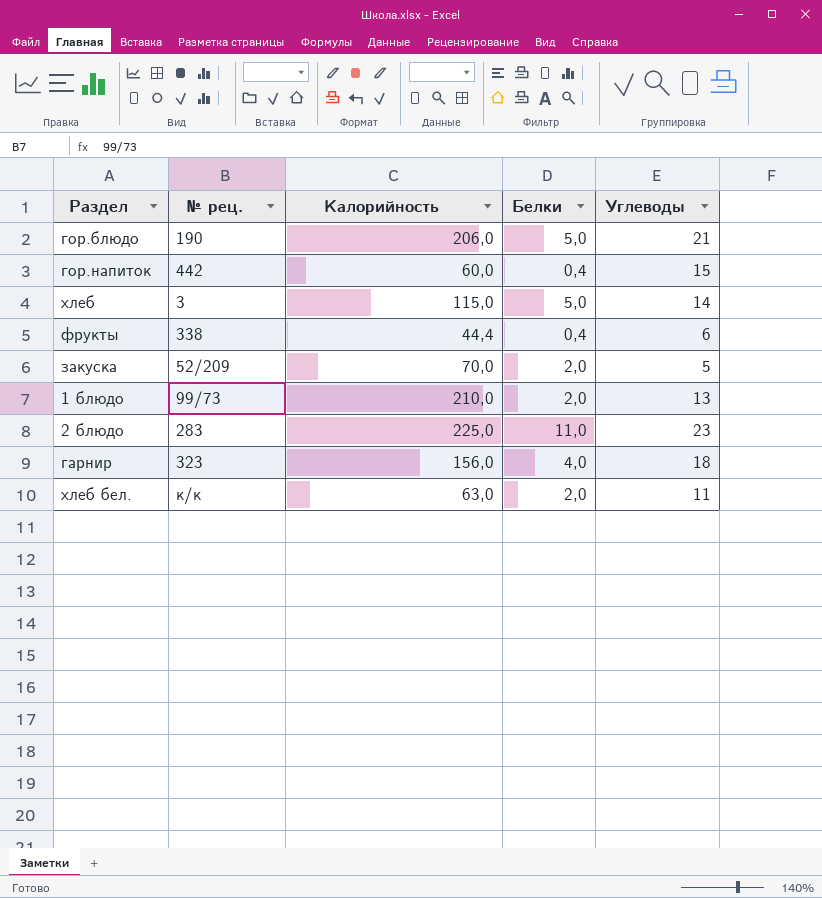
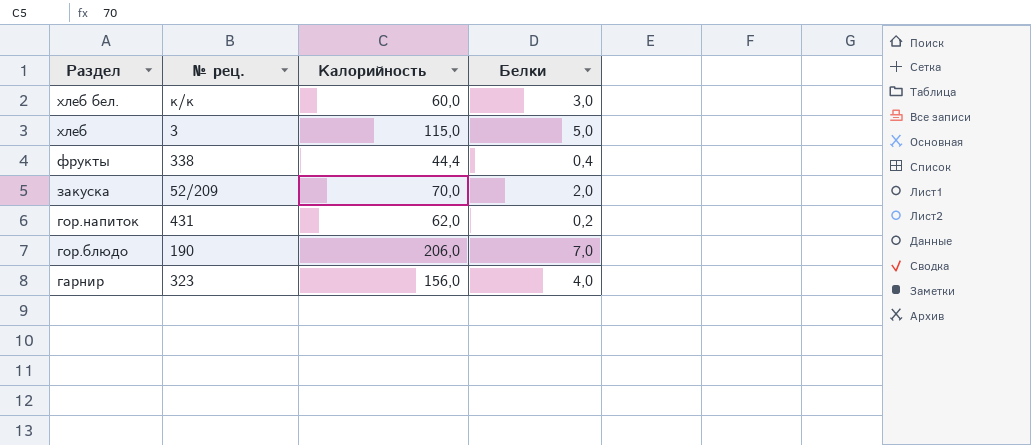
row order: none -> Раздел descending
column Углеводы | position: 5 -> none
row 1 блюдо: 99/73 | 210,0 | 2,0 | 13 -> none
row 2 блюдо: 283 | 225,0 | 11,0 | 23 -> none
хлеб бел. | Калорийность: 63,0 -> 60,0
хлеб бел. | Белки: 2,0 -> 3,0
гор.напиток | № рец.: 442 -> 431
гор.напиток | Калорийность: 60,0 -> 62,0
гор.напиток | Белки: 0,4 -> 0,2
гор.блюдо | Белки: 5,0 -> 7,0

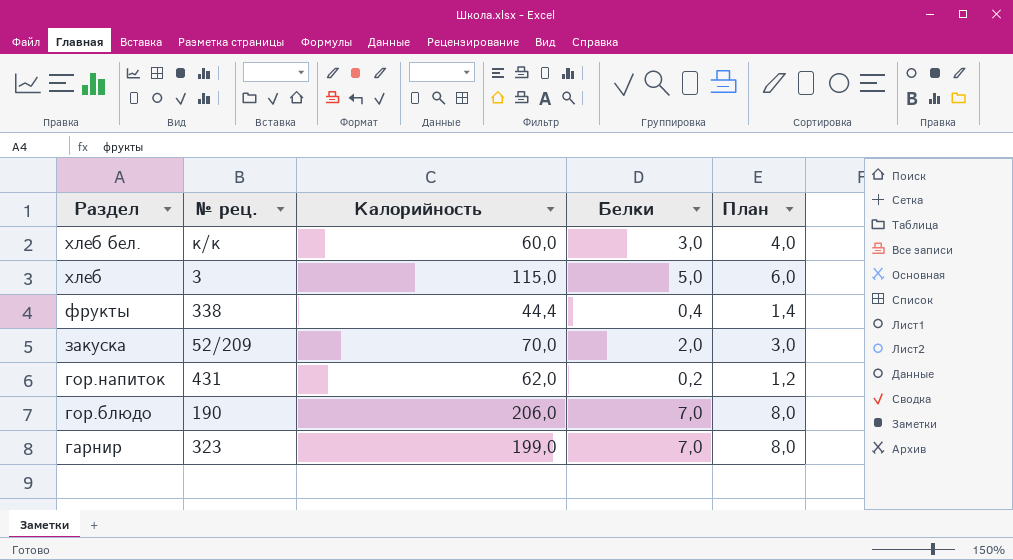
column План | formula: none -> [Белки] + 1
гарнир | Калорийность: 156,0 -> 199,0
гарнир | Белки: 4,0 -> 7,0

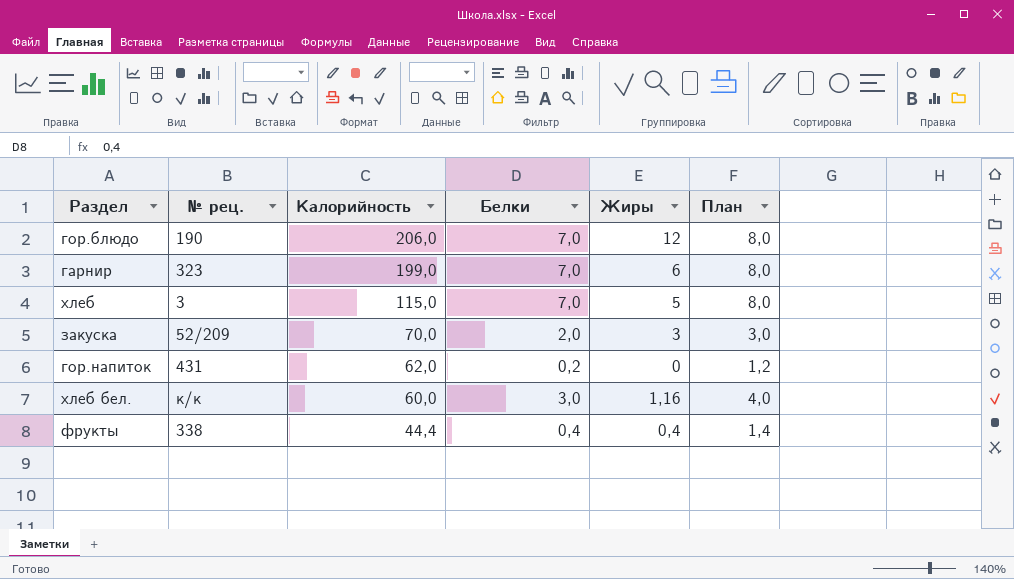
row order: Раздел descending -> Калорийность descending
column Жиры | position: none -> 5
хлеб | Белки: 5,0 -> 7,0
хлеб | План: 6,0 -> 8,0

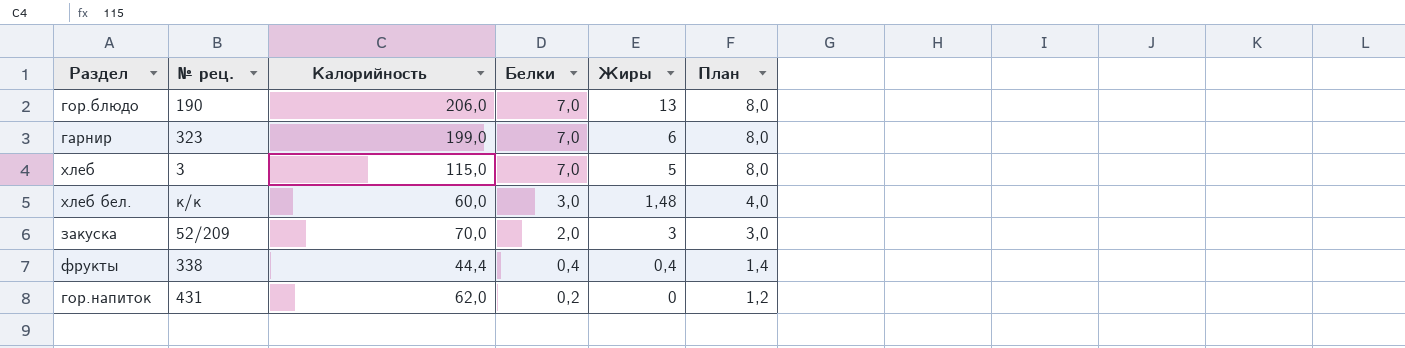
row order: Калорийность descending -> Белки descending
гор.блюдо | Жиры: 12 -> 13
хлеб бел. | Жиры: 1,16 -> 1,48

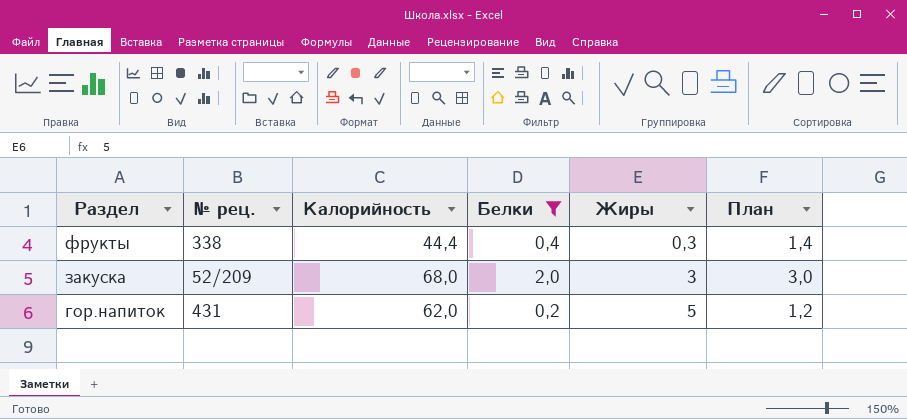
filter: none -> Белки <= 2,0
row order: Белки descending -> Раздел descending
фрукты | Жиры: 0,4 -> 0,3
закуска | Калорийность: 70,0 -> 68,0
гор.напиток | Жиры: 0 -> 5

